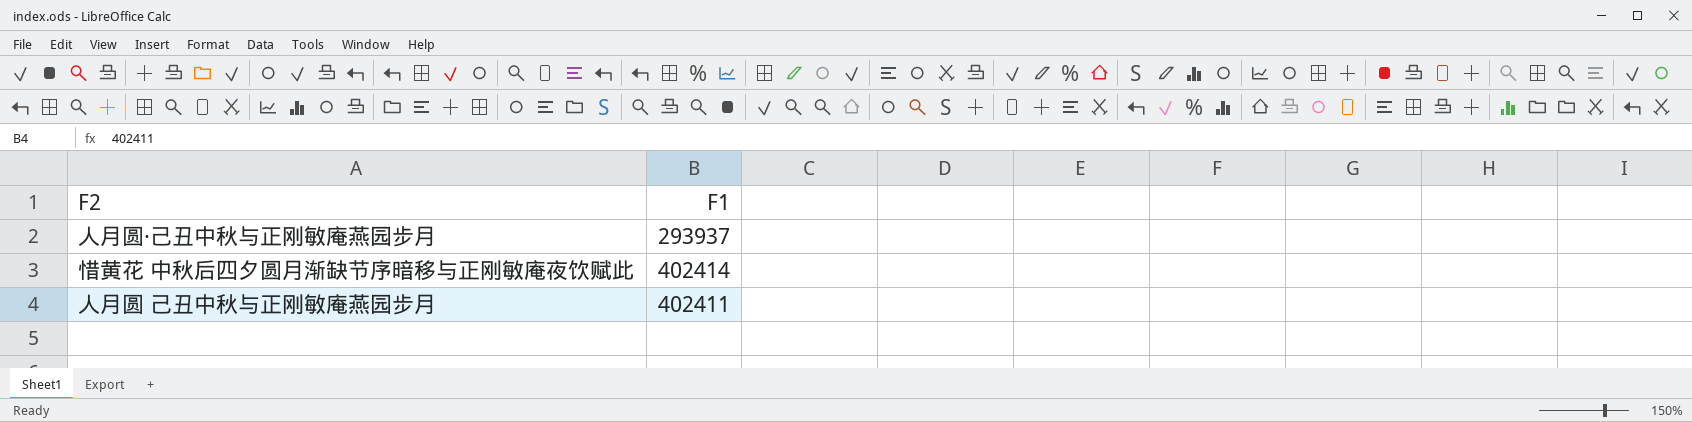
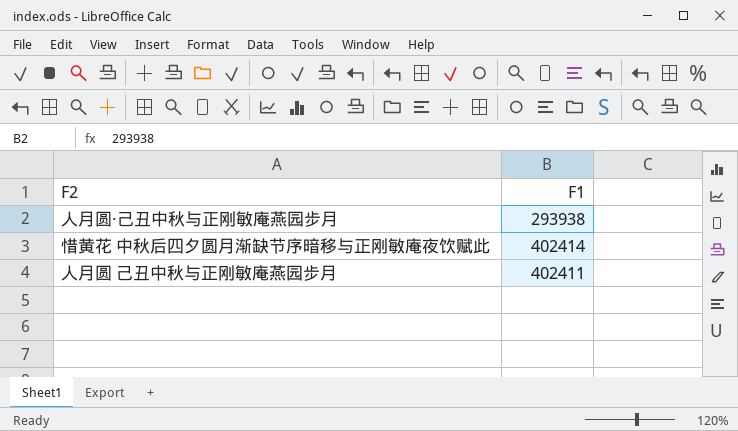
人月圆·己丑中秋与正刚敏庵燕园步月 | F1: 293937 -> 293938

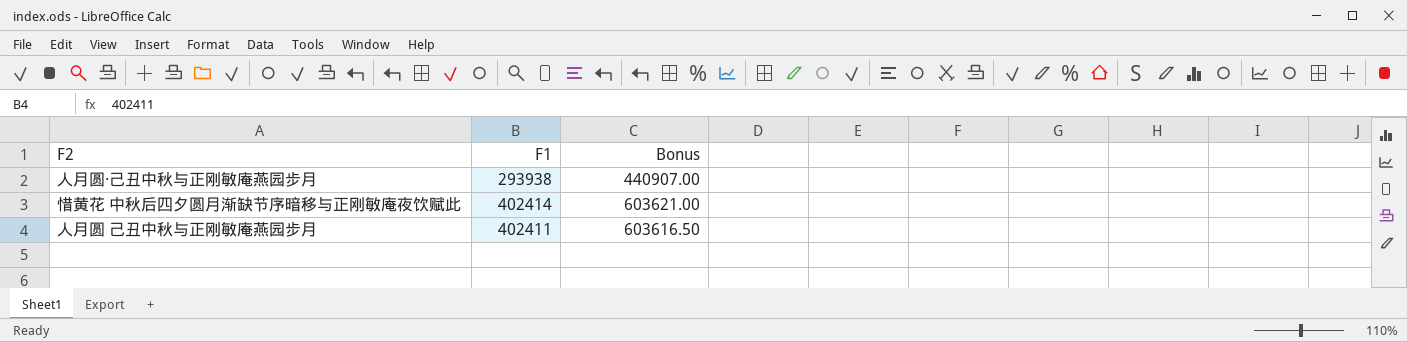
column Bonus | formula: none -> [F1] * 1.5

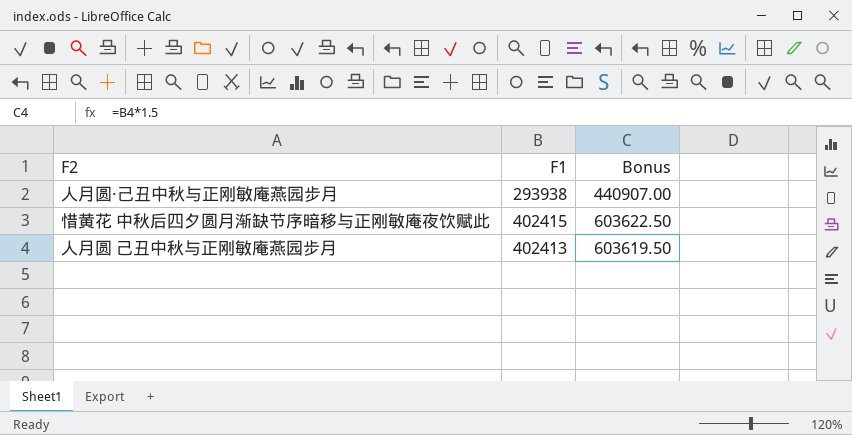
惜黄花 中秋后四夕圆月渐缺节序暗移与正刚敏庵夜饮赋此 | F1: 402414 -> 402415
惜黄花 中秋后四夕圆月渐缺节序暗移与正刚敏庵夜饮赋此 | Bonus: 603621.00 -> 603622.50
人月圆 己丑中秋与正刚敏庵燕园步月 | F1: 402411 -> 402413
人月圆 己丑中秋与正刚敏庵燕园步月 | Bonus: 603616.50 -> 603619.50

